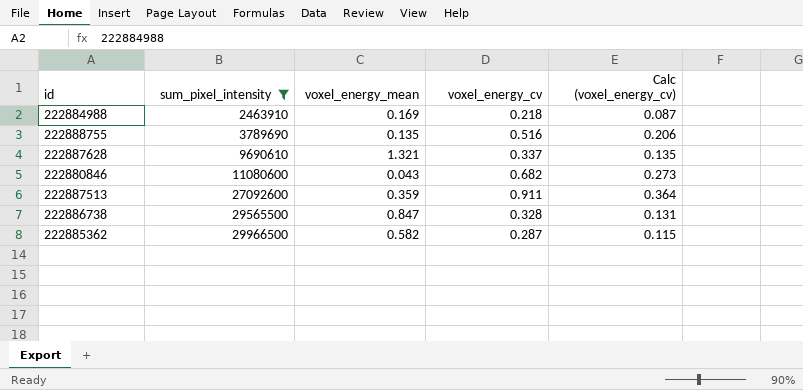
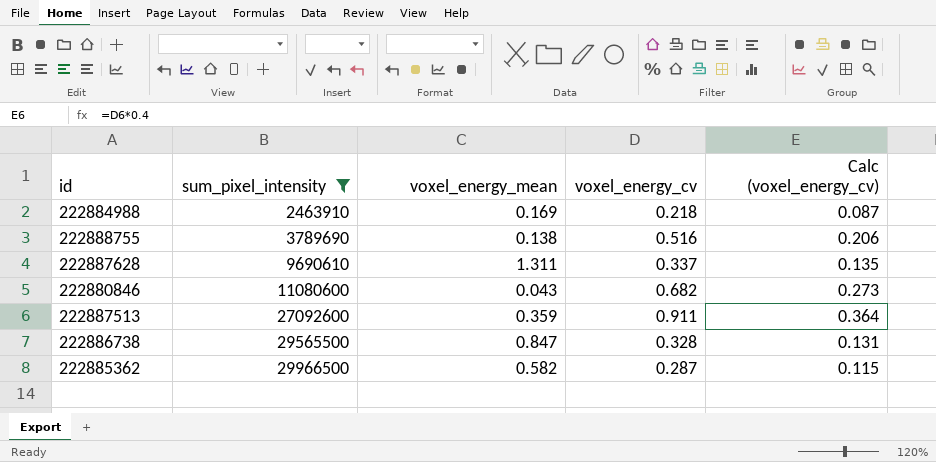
222888755 | voxel_energy_mean: 0.135 -> 0.138
222887628 | voxel_energy_mean: 1.321 -> 1.311

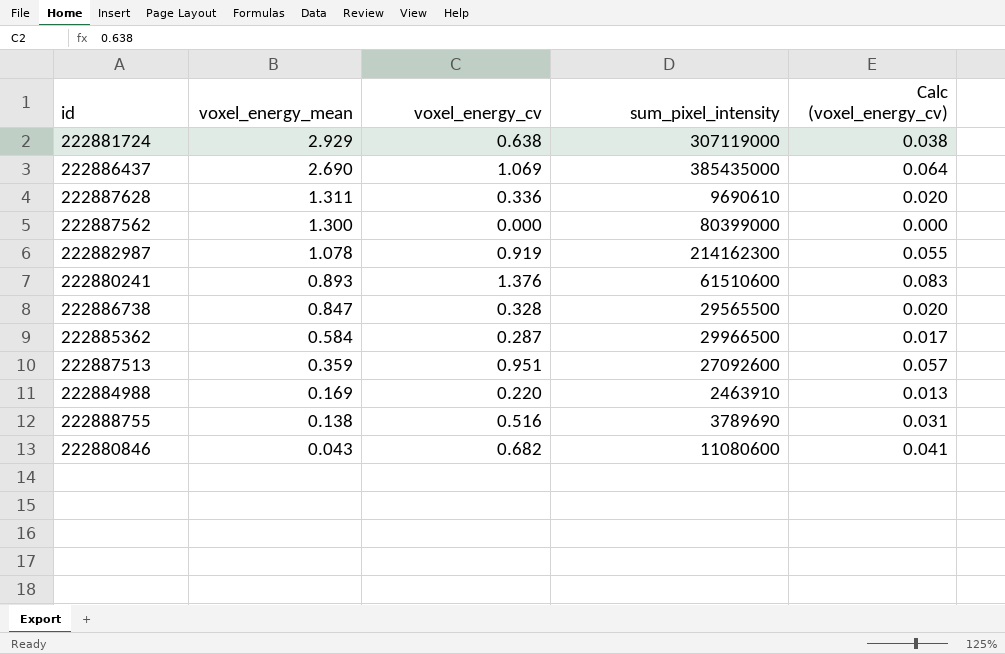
filter: sum_pixel_intensity <= 29966500 -> none
row order: sum_pixel_intensity ascending -> voxel_energy_mean descending
column sum_pixel_intensity | position: 2 -> 4
column Calc (voxel_energy_cv) | formula: [voxel_energy_cv] * 0.4 -> [voxel_energy_cv] * 0.06
222887628 | voxel_energy_cv: 0.337 -> 0.336
222885362 | voxel_energy_mean: 0.582 -> 0.584
222887513 | voxel_energy_cv: 0.911 -> 0.951
222884988 | voxel_energy_cv: 0.218 -> 0.220

